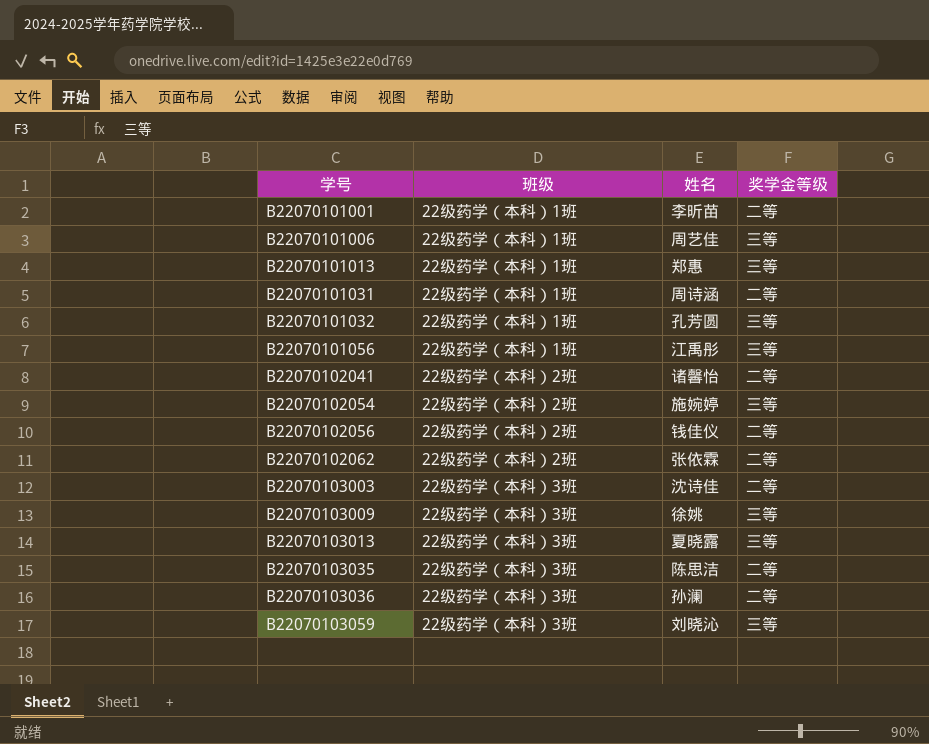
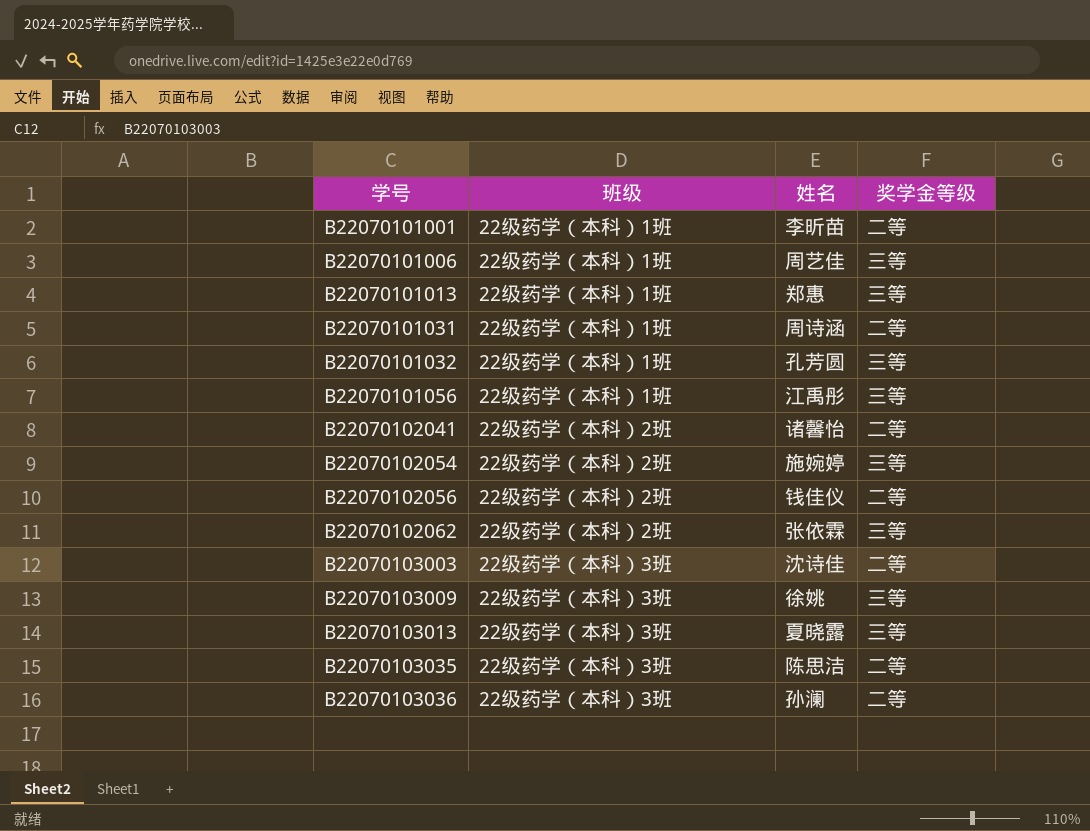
row B22070103059: 22级药学（本科）3班 | 刘晓沁 | 三等 -> none
B22070102062 | 奖学金等级: 二等 -> 三等

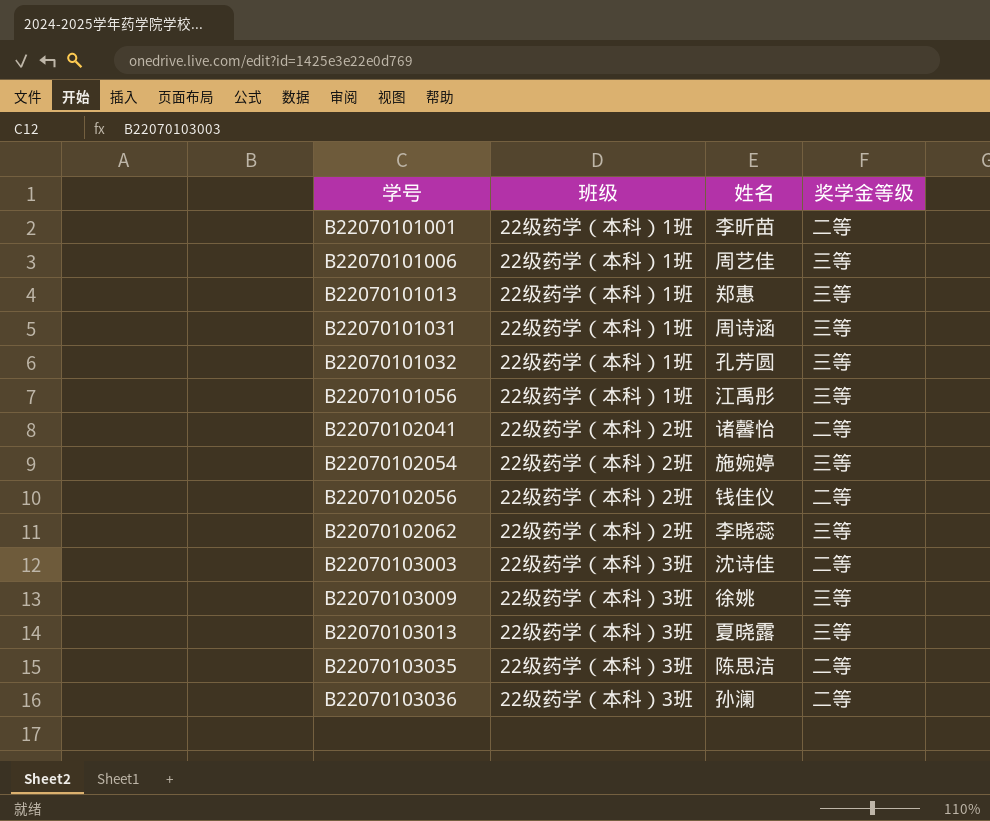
B22070101031 | 奖学金等级: 二等 -> 三等
B22070102062 | 姓名: 张依霖 -> 李晓蕊

